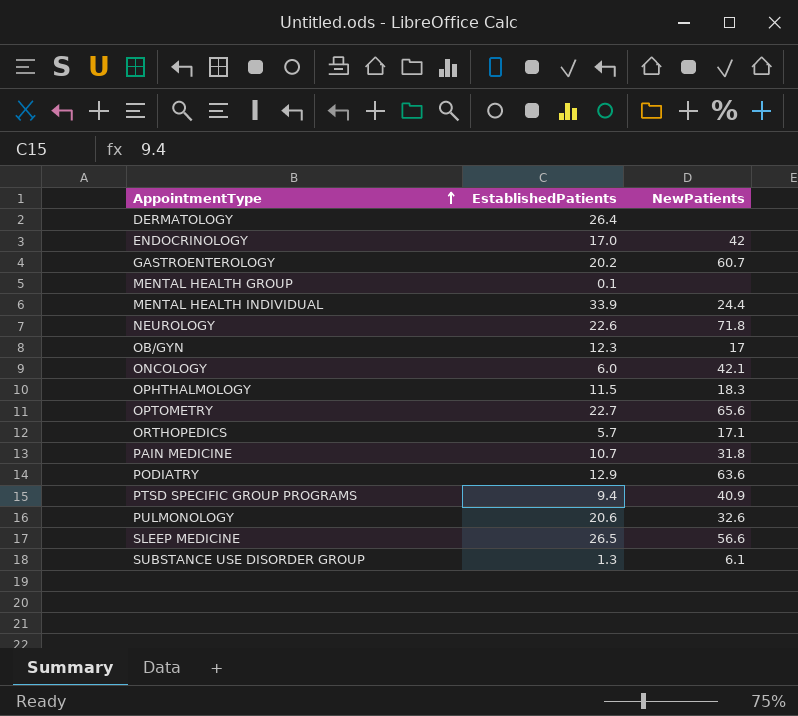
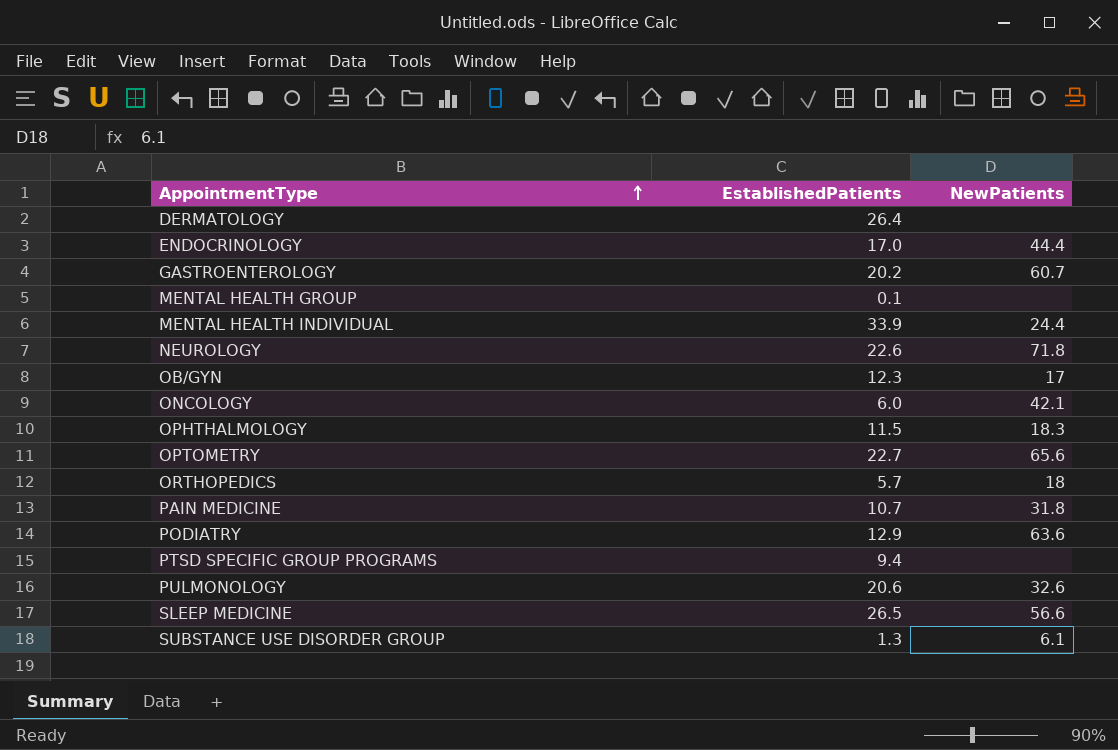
ENDOCRINOLOGY | NewPatients: 42 -> 44.4
ORTHOPEDICS | NewPatients: 17.1 -> 18
PTSD SPECIFIC GROUP PROGRAMS | NewPatients: 40.9 -> none

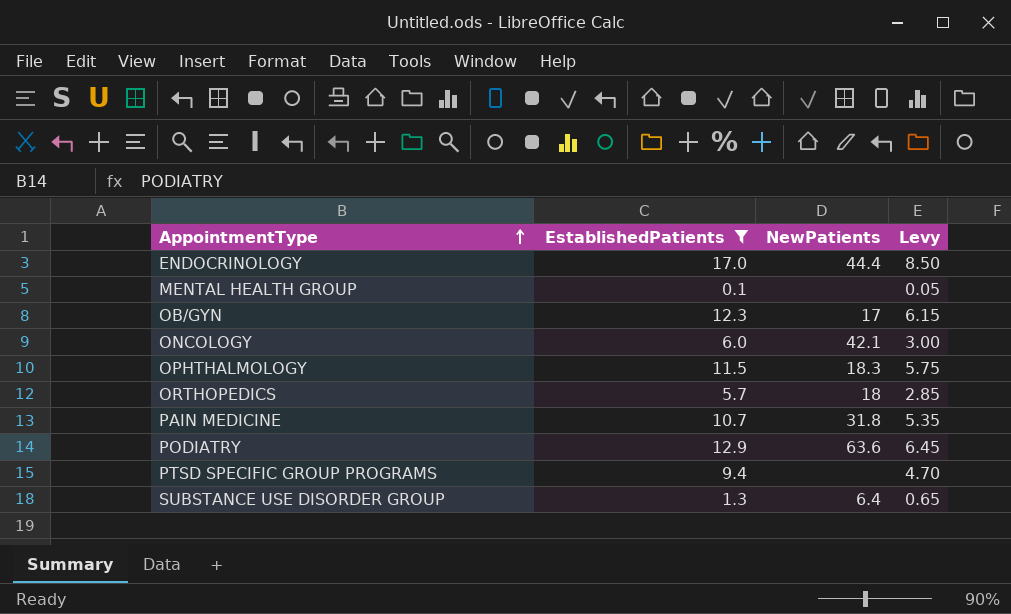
filter: none -> EstablishedPatients <= 17.0
column Levy | formula: none -> [EstablishedPatients] * 0.5
SUBSTANCE USE DISORDER GROUP | NewPatients: 6.1 -> 6.4

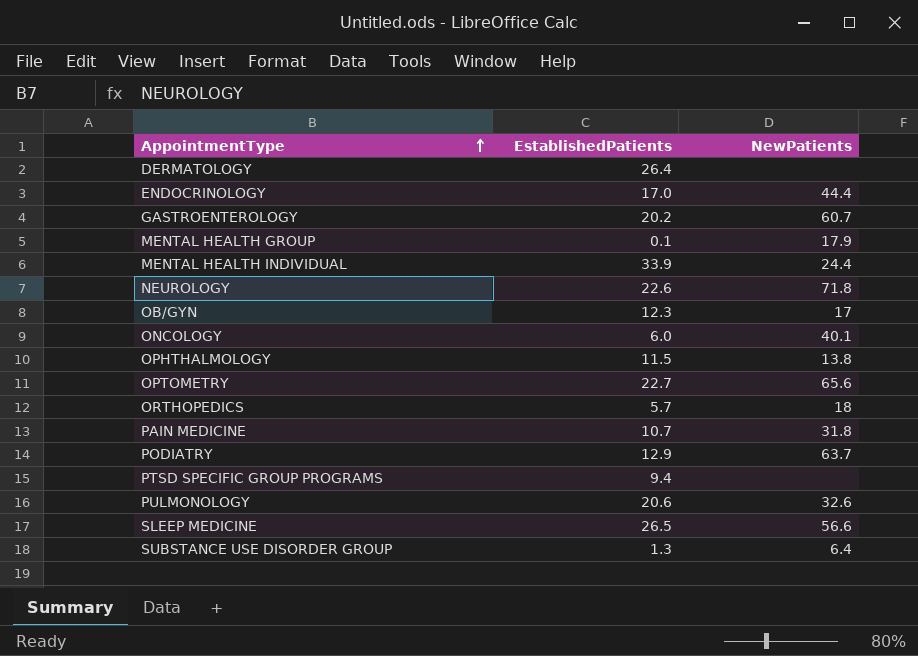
filter: EstablishedPatients <= 17.0 -> none
column Levy | formula: [EstablishedPatients] * 0.5 -> none
MENTAL HEALTH GROUP | NewPatients: none -> 17.9
ONCOLOGY | NewPatients: 42.1 -> 40.1
OPHTHALMOLOGY | NewPatients: 18.3 -> 13.8
PODIATRY | NewPatients: 63.6 -> 63.7

